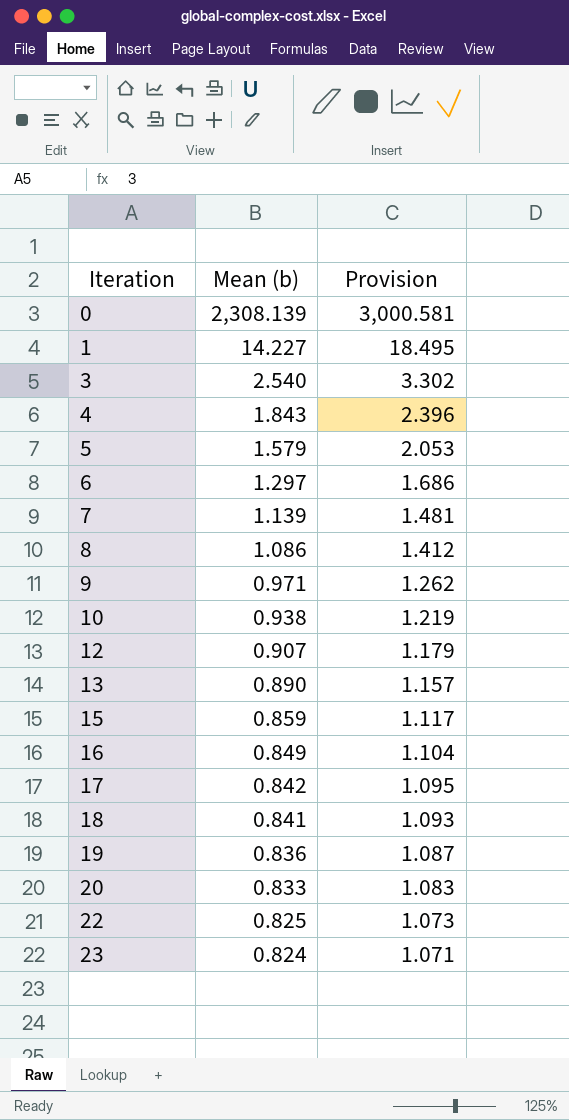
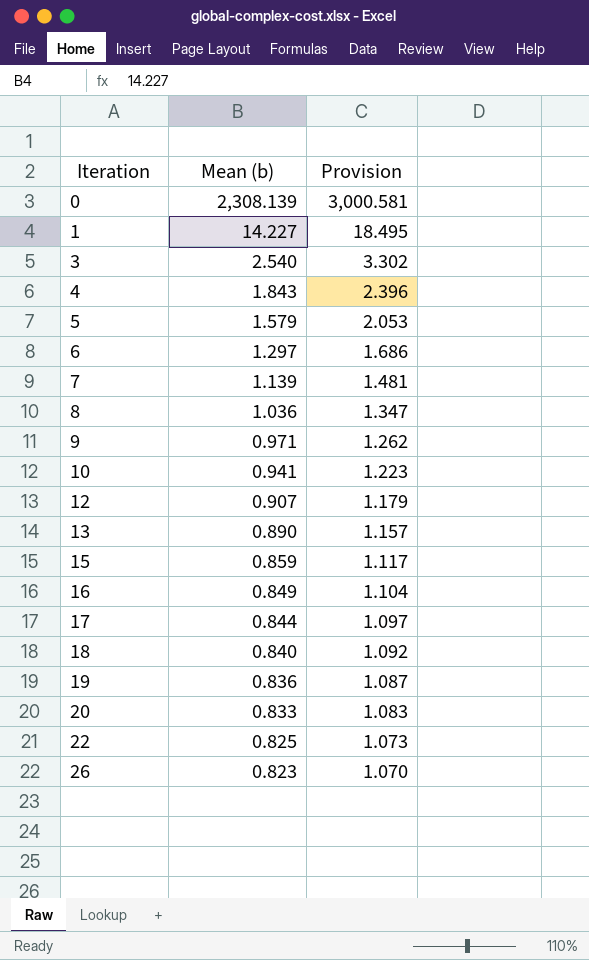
row 23: 0.824 | 1.071 -> none
8 | Mean (b): 1.086 -> 1.036
8 | Provision: 1.412 -> 1.347
10 | Mean (b): 0.938 -> 0.941
10 | Provision: 1.219 -> 1.223
17 | Mean (b): 0.842 -> 0.844
17 | Provision: 1.095 -> 1.097
18 | Mean (b): 0.841 -> 0.840
18 | Provision: 1.093 -> 1.092
row 26: none -> 0.823 | 1.070

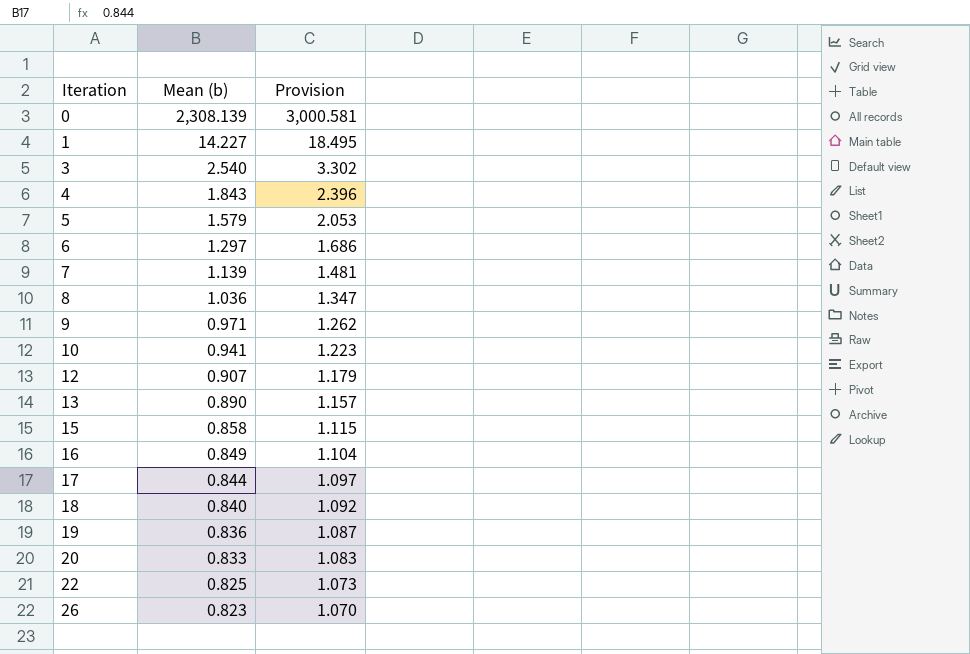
15 | Mean (b): 0.859 -> 0.858
15 | Provision: 1.117 -> 1.115

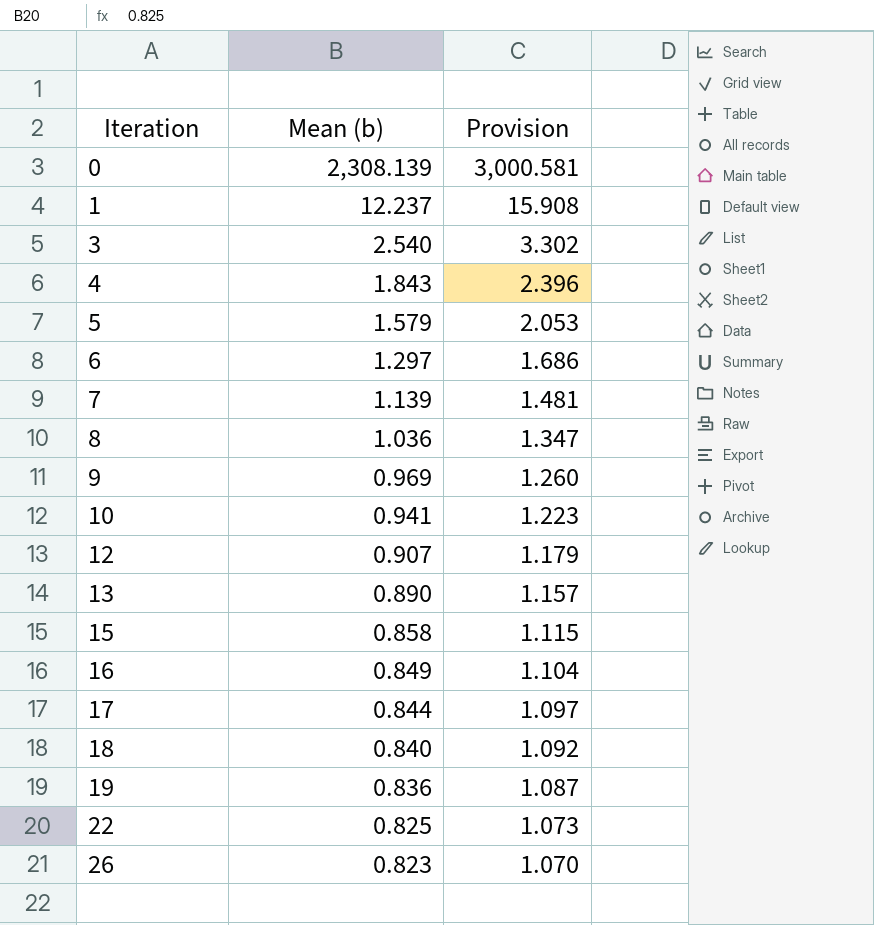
row 20: 0.833 | 1.083 -> none
1 | Mean (b): 14.227 -> 12.237
1 | Provision: 18.495 -> 15.908
9 | Mean (b): 0.971 -> 0.969
9 | Provision: 1.262 -> 1.260

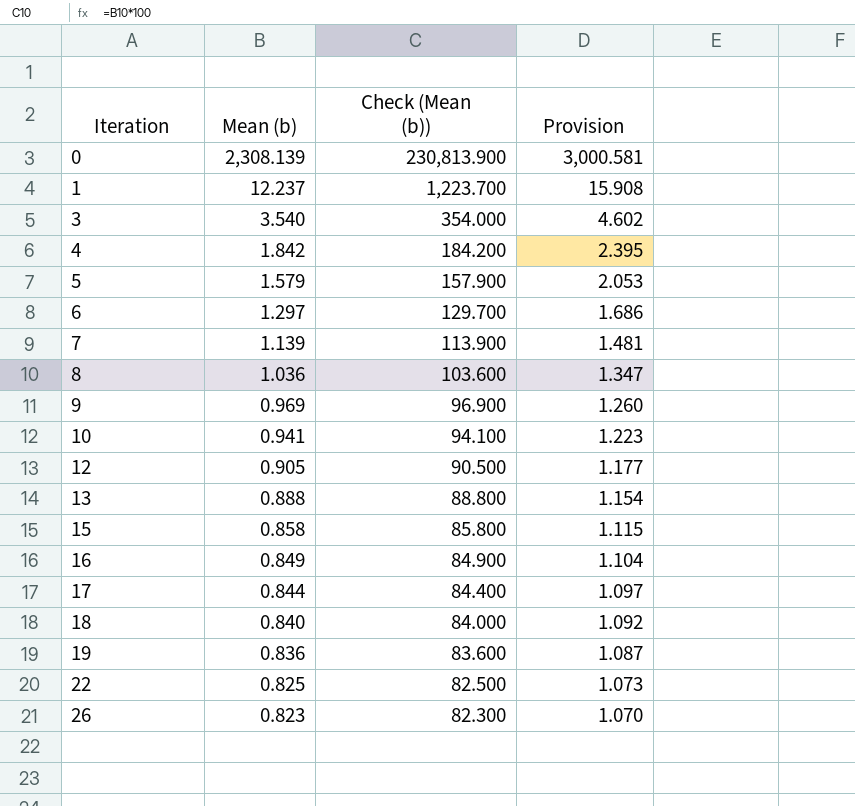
column Check (Mean (b)) | formula: none -> [Mean (b)] * 100
3 | Mean (b): 2.540 -> 3.540
3 | Provision: 3.302 -> 4.602
4 | Mean (b): 1.843 -> 1.842
4 | Provision: 2.396 -> 2.395
12 | Mean (b): 0.907 -> 0.905
12 | Provision: 1.179 -> 1.177
13 | Mean (b): 0.890 -> 0.888
13 | Provision: 1.157 -> 1.154

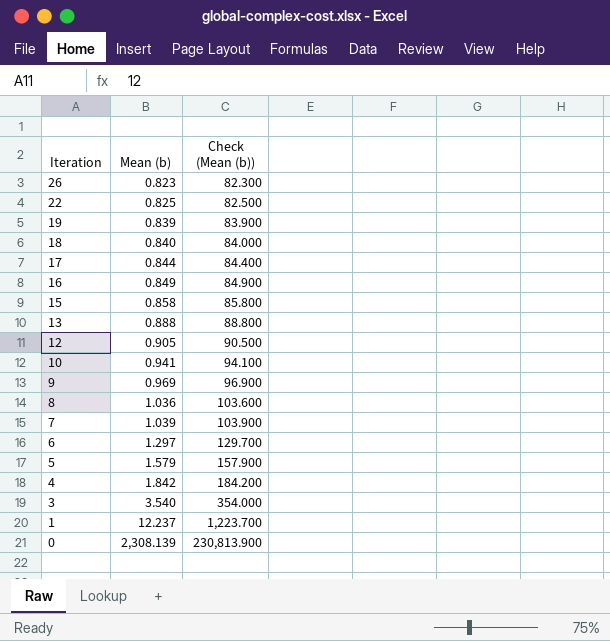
row order: Iteration ascending -> Iteration descending
column Provision | formula: [Mean (b)] * 1.3 -> none
19 | Mean (b): 0.836 -> 0.839
19 | Check (Mean (b)): 83.600 -> 83.900
7 | Mean (b): 1.139 -> 1.039
7 | Check (Mean (b)): 113.900 -> 103.900

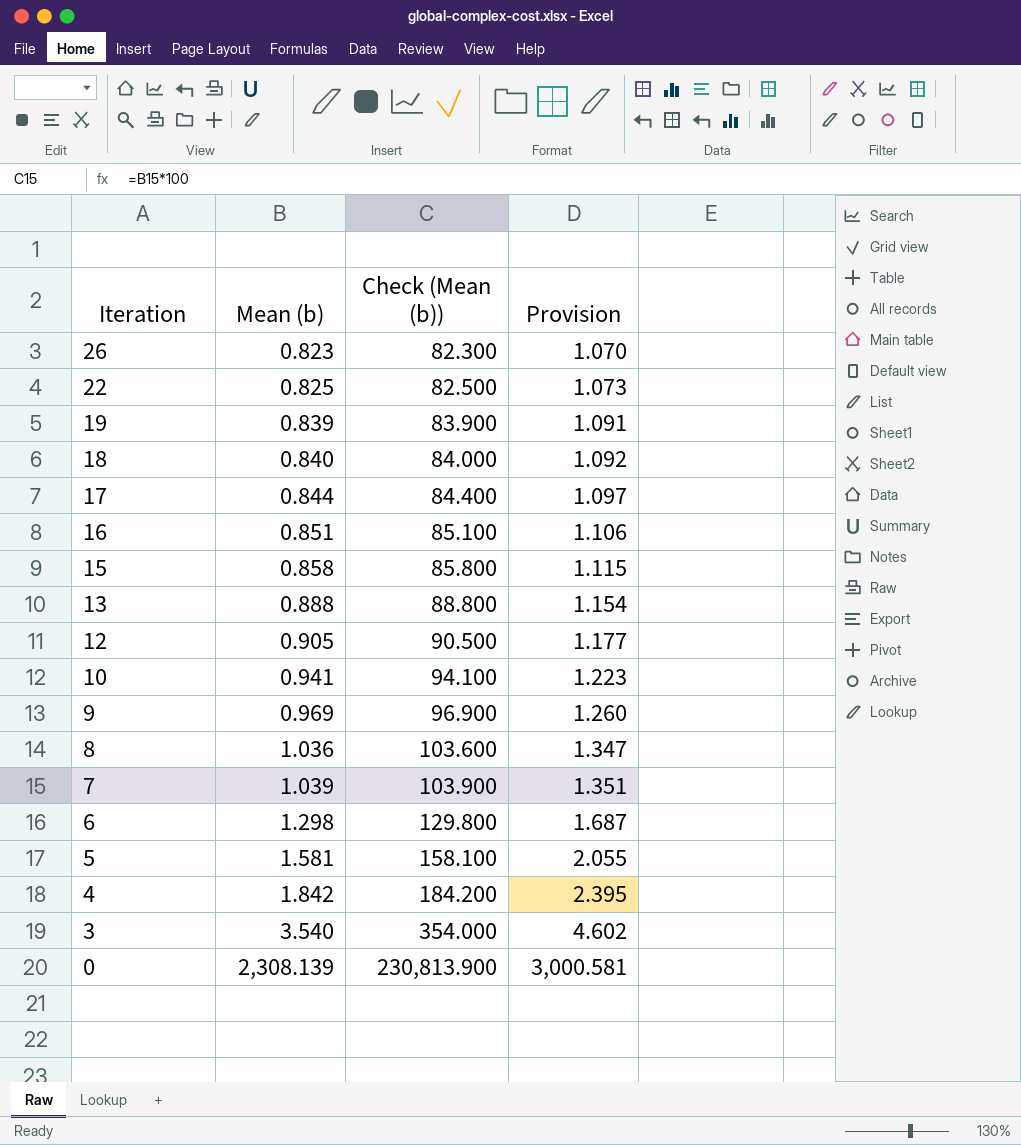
column Provision | formula: none -> [Mean (b)] * 1.3
row 1: 12.237 | 1,223.700 -> none
16 | Mean (b): 0.849 -> 0.851
16 | Check (Mean (b)): 84.900 -> 85.100
6 | Mean (b): 1.297 -> 1.298
6 | Check (Mean (b)): 129.700 -> 129.800
5 | Mean (b): 1.579 -> 1.581
5 | Check (Mean (b)): 157.900 -> 158.100

